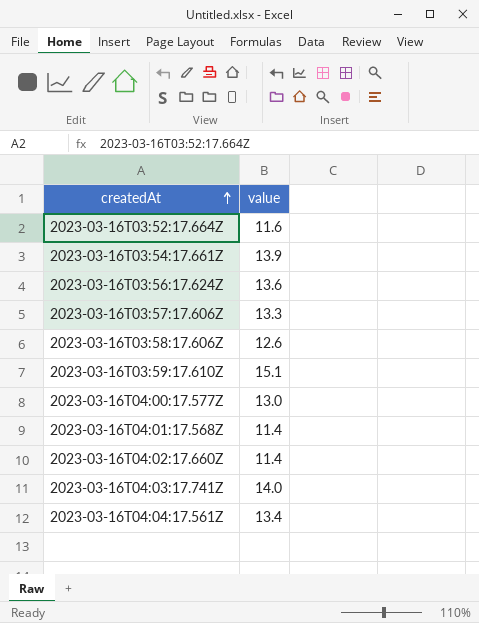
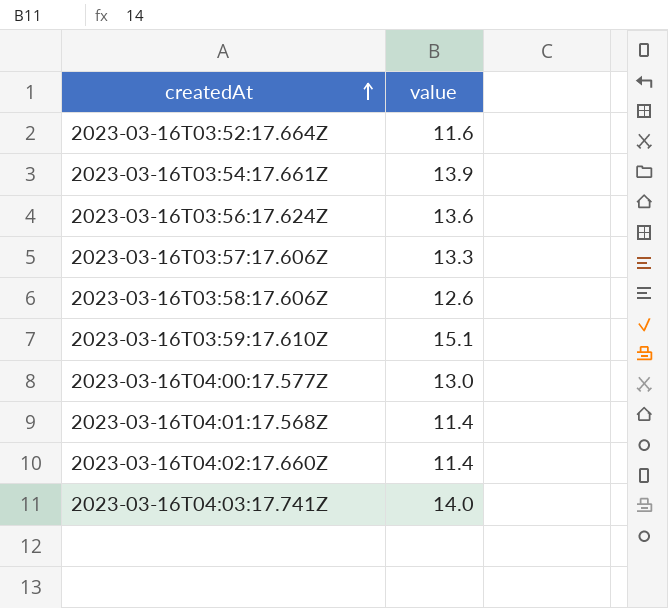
row 2023-03-16T04:04:17.561Z: 13.4 -> none

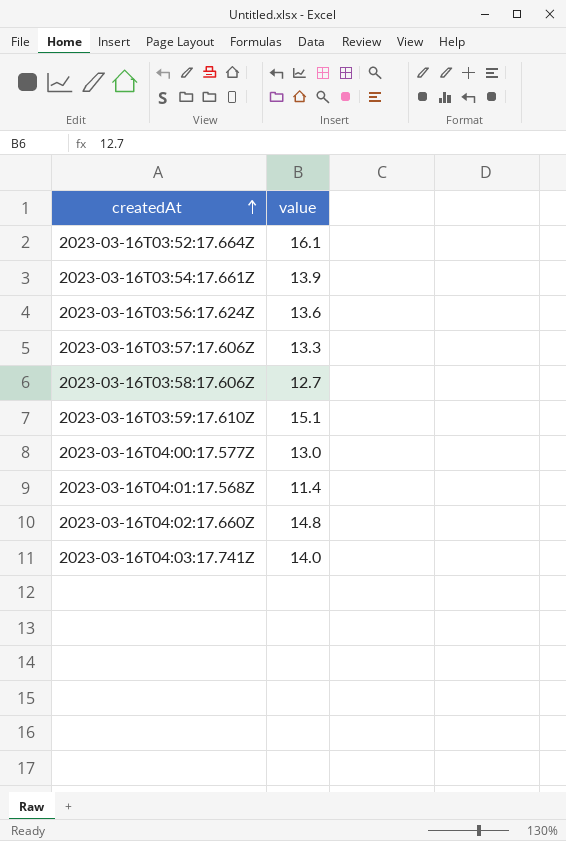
2023-03-16T03:52:17.664Z | value: 11.6 -> 16.1
2023-03-16T03:58:17.606Z | value: 12.6 -> 12.7
2023-03-16T04:02:17.660Z | value: 11.4 -> 14.8

